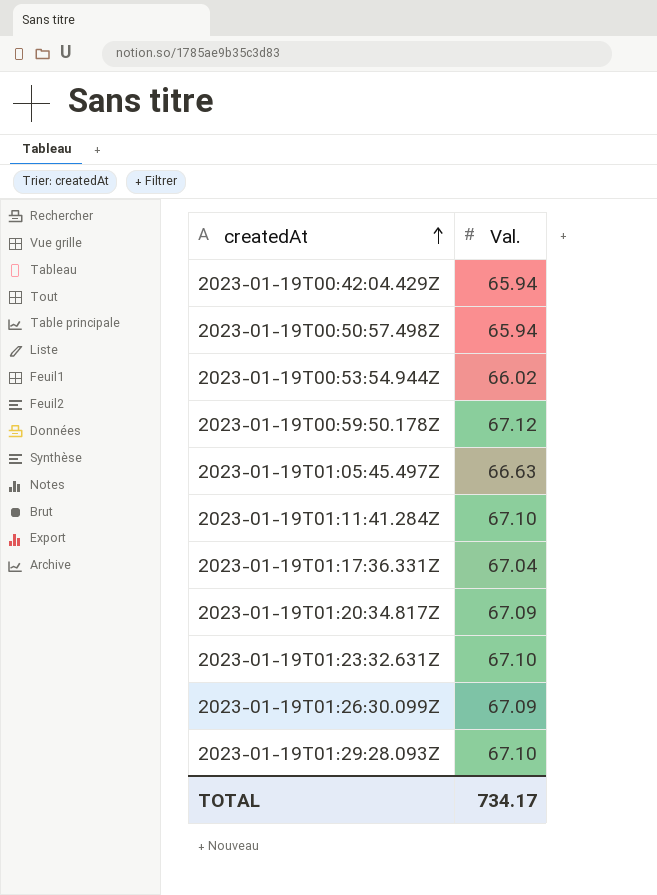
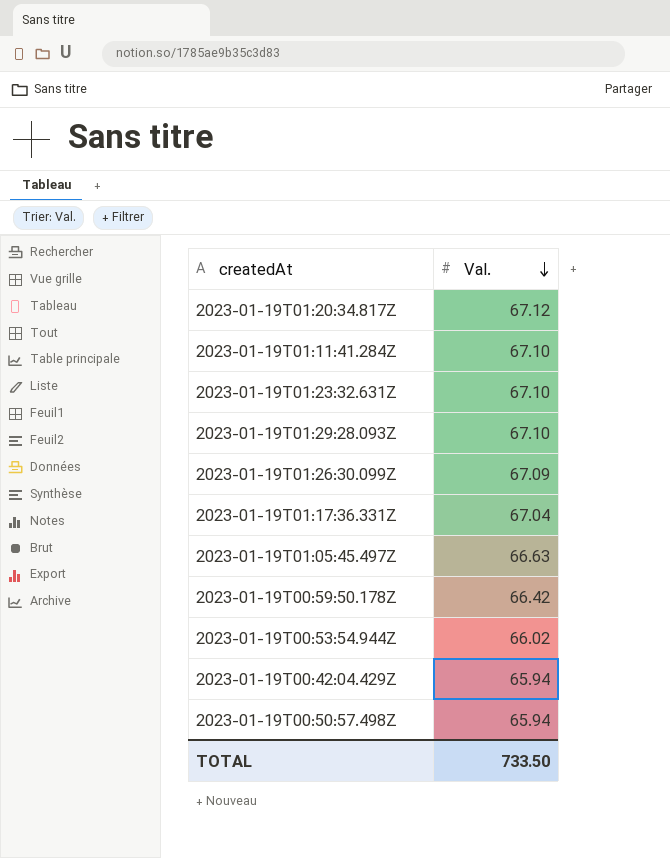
row order: createdAt ascending -> Val. descending
2023-01-19T01:20:34.817Z | Val.: 67.09 -> 67.12
2023-01-19T00:59:50.178Z | Val.: 67.12 -> 66.42
TOTAL | Val.: 734.17 -> 733.50

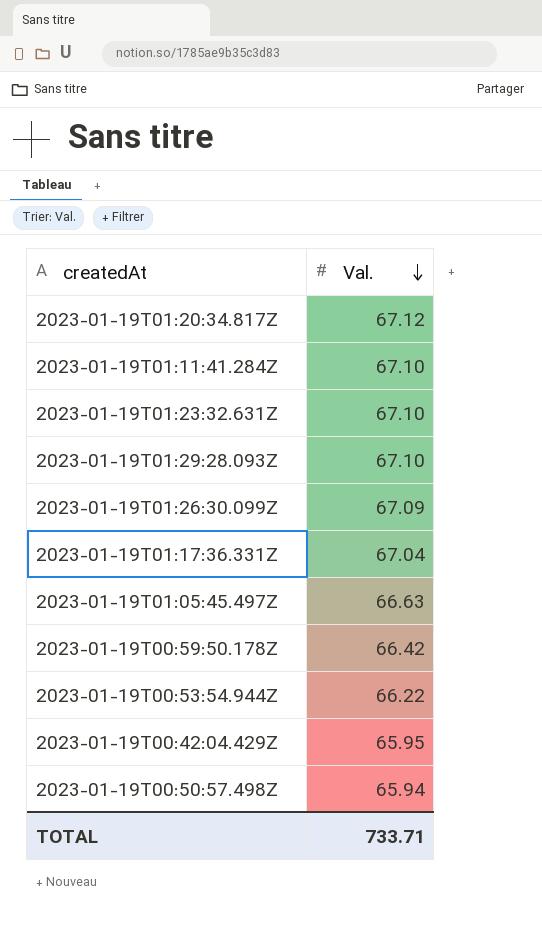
2023-01-19T00:53:54.944Z | Val.: 66.02 -> 66.22
2023-01-19T00:42:04.429Z | Val.: 65.94 -> 65.95
TOTAL | Val.: 733.50 -> 733.71

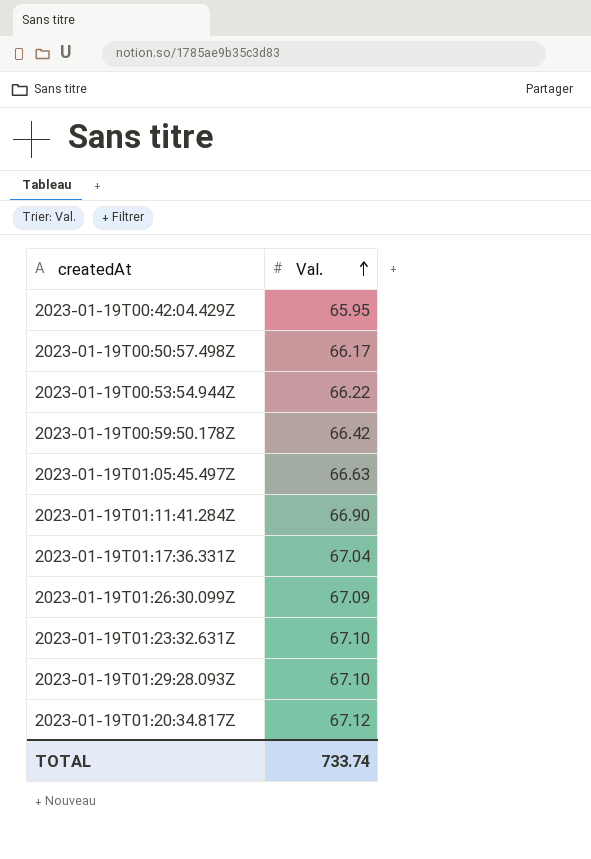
row order: Val. descending -> Val. ascending
2023-01-19T00:50:57.498Z | Val.: 65.94 -> 66.17
2023-01-19T01:11:41.284Z | Val.: 67.10 -> 66.90
TOTAL | Val.: 733.71 -> 733.74

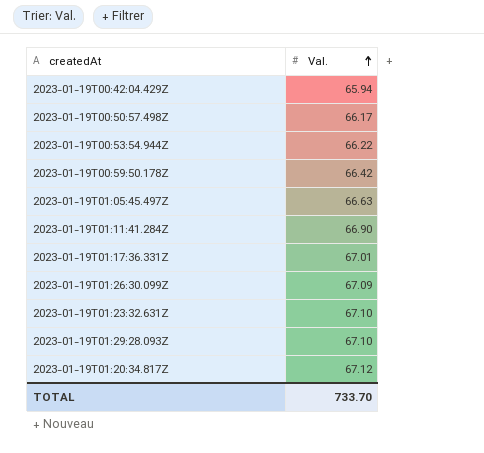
2023-01-19T00:42:04.429Z | Val.: 65.95 -> 65.94
2023-01-19T01:17:36.331Z | Val.: 67.04 -> 67.01
TOTAL | Val.: 733.74 -> 733.70

